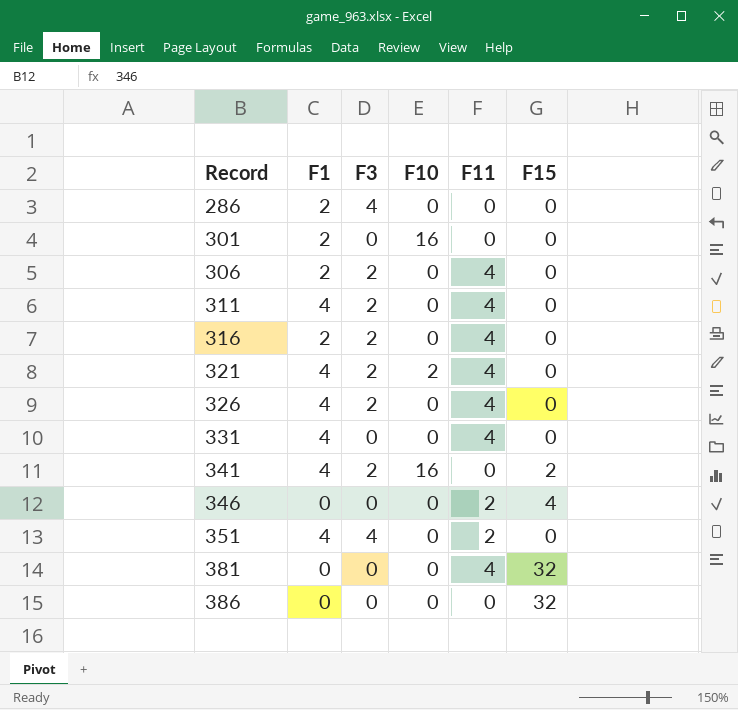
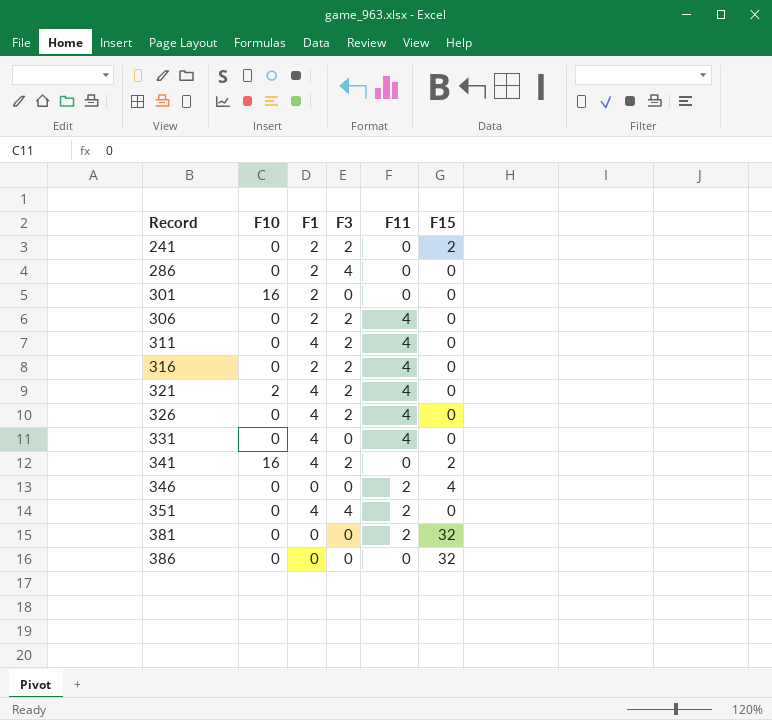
column F10 | position: 4 -> 2
row 241: none -> 0 | 2 | 2 | 0 | 2
381 | F11: 4 -> 2

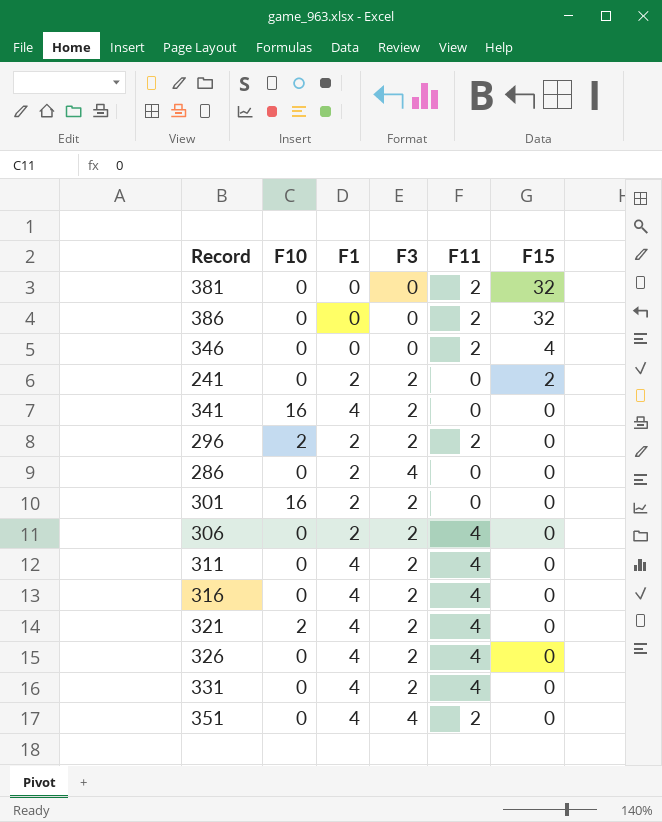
row order: Record ascending -> F15 descending
386 | F11: 0 -> 2
341 | F15: 2 -> 0
row 296: none -> 2 | 2 | 2 | 2 | 0
301 | F3: 0 -> 2
316 | F1: 2 -> 4
331 | F3: 0 -> 2

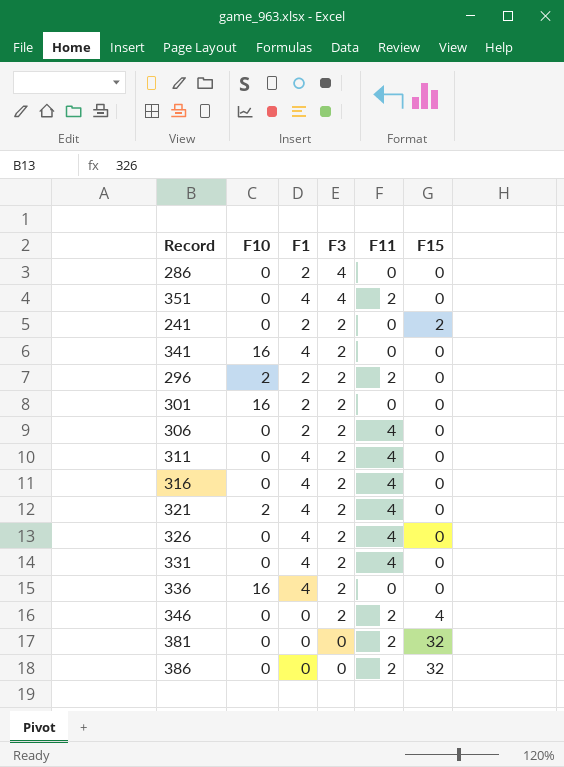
row order: F15 descending -> F3 descending
row 336: none -> 16 | 4 | 2 | 0 | 0
346 | F3: 0 -> 2

